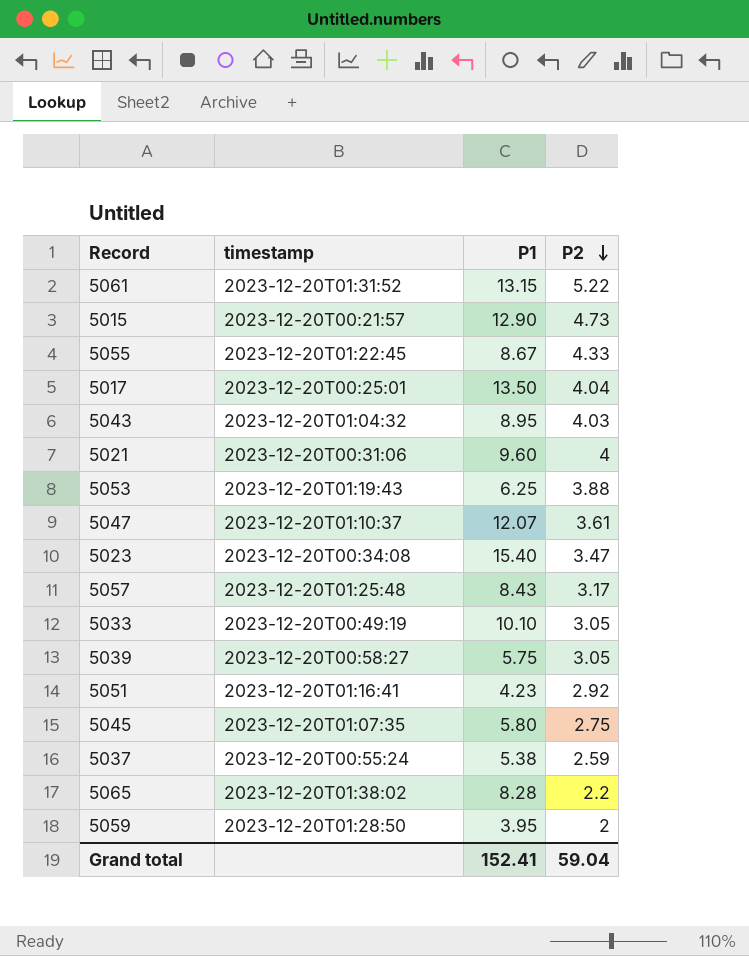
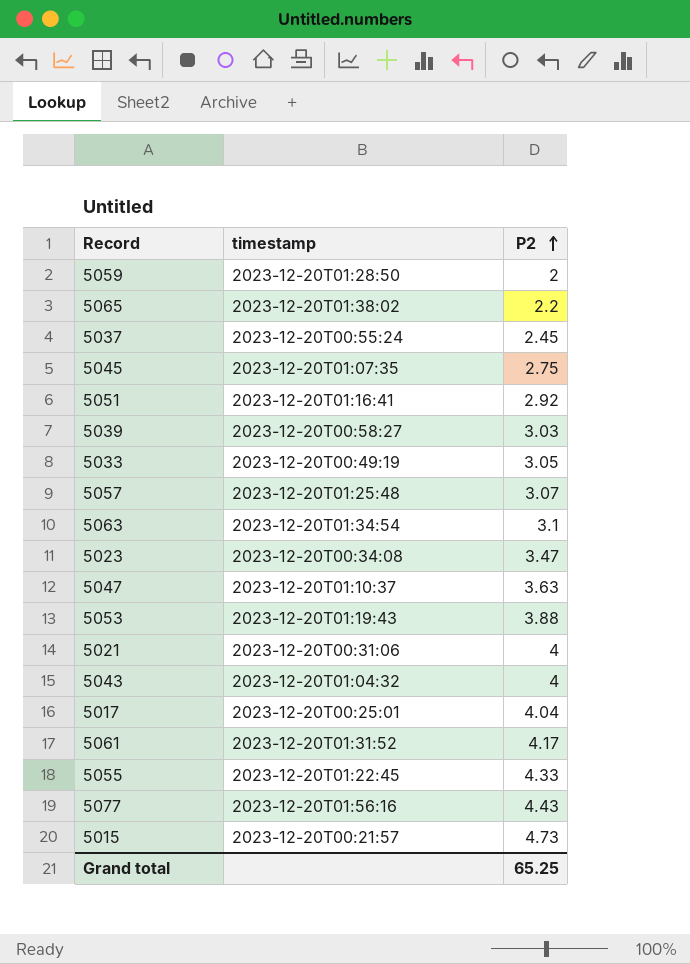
row order: P2 descending -> P2 ascending
column P1 | position: 3 -> none
5037 | P2: 2.59 -> 2.45
5039 | P2: 3.05 -> 3.03
5057 | P2: 3.17 -> 3.07
row 5063: none -> 2023-12-20T01:34:54 | 3.1
5047 | P2: 3.61 -> 3.63
5043 | P2: 4.03 -> 4
5061 | P2: 5.22 -> 4.17
row 5077: none -> 2023-12-20T01:56:16 | 4.43
Grand total | P2: 59.04 -> 65.25

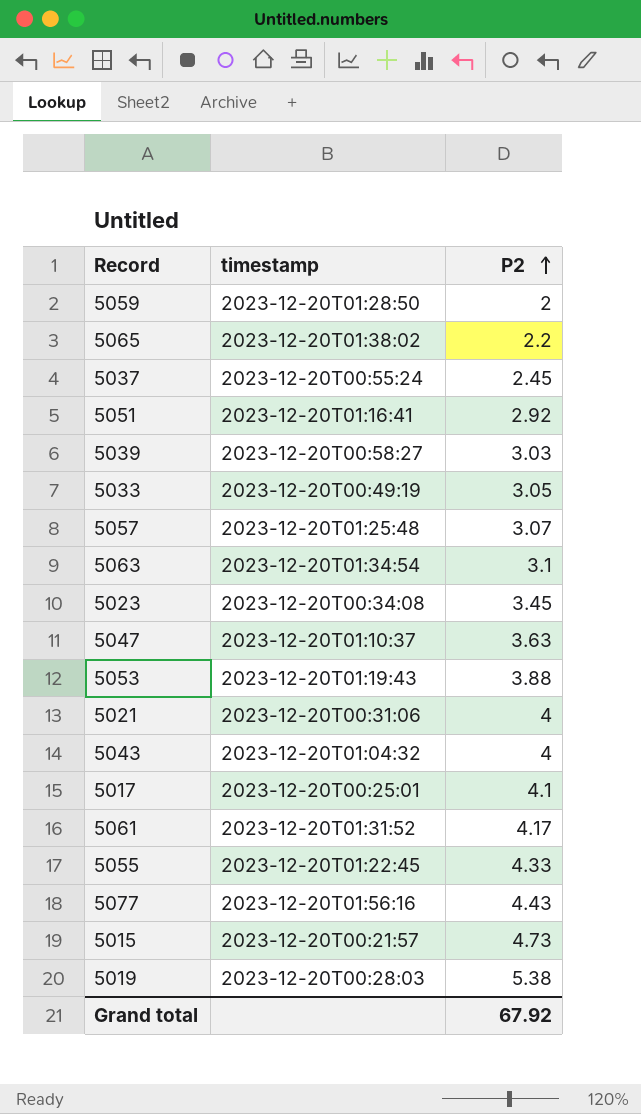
row 5045: 2023-12-20T01:07:35 | 2.75 -> none
5023 | P2: 3.47 -> 3.45
5017 | P2: 4.04 -> 4.1
row 5019: none -> 2023-12-20T00:28:03 | 5.38
Grand total | P2: 65.25 -> 67.92

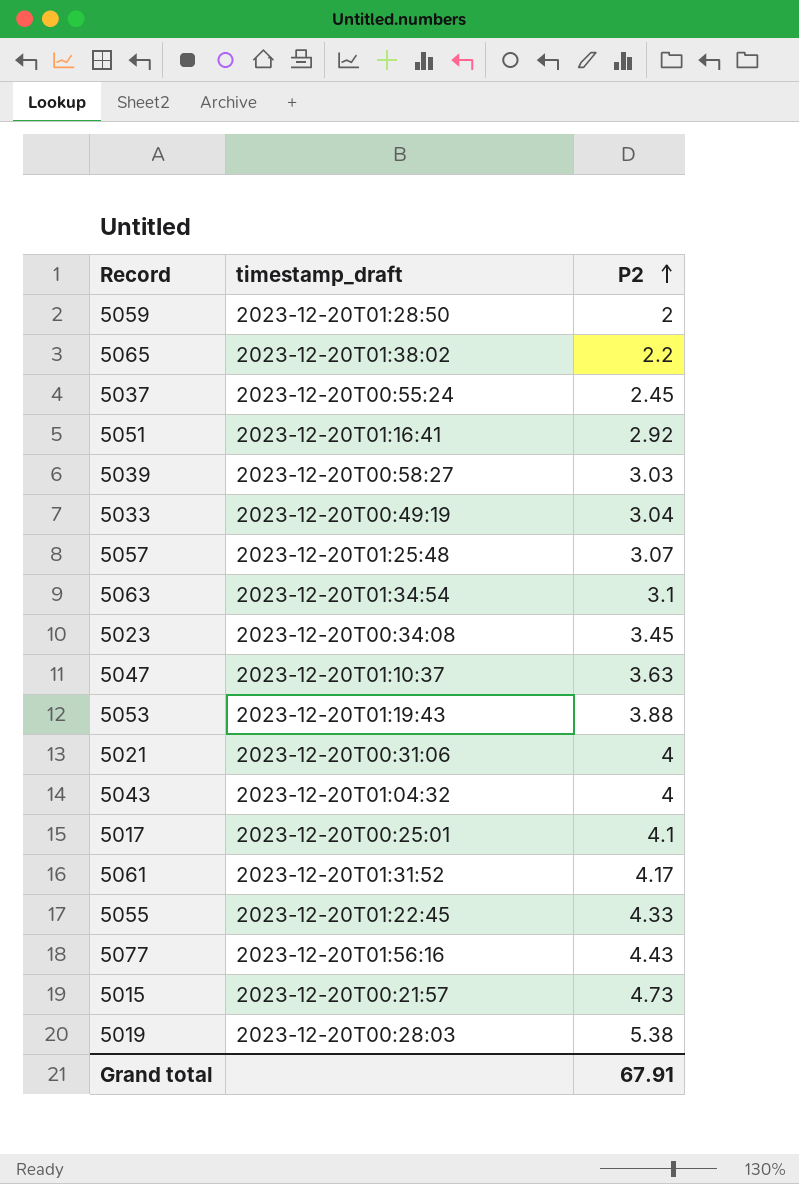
column name: timestamp -> timestamp_draft
5033 | P2: 3.05 -> 3.04
Grand total | P2: 67.92 -> 67.91

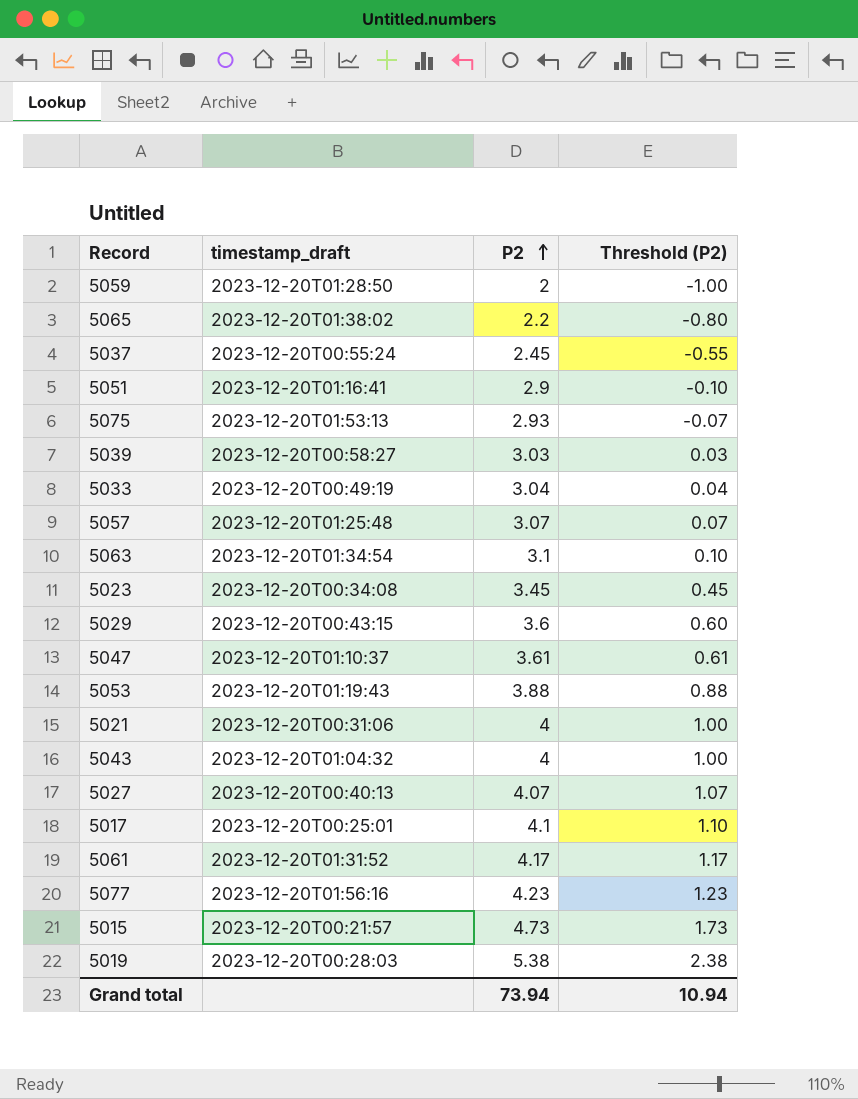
column Threshold (P2) | formula: none -> [P2] - 3
row 5055: 2023-12-20T01:22:45 | 4.33 -> none
5051 | P2: 2.92 -> 2.9
row 5075: none -> 2023-12-20T01:53:13 | 2.93 | -0.07
row 5029: none -> 2023-12-20T00:43:15 | 3.6 | 0.60
5047 | P2: 3.63 -> 3.61
row 5027: none -> 2023-12-20T00:40:13 | 4.07 | 1.07
5077 | P2: 4.43 -> 4.23
Grand total | P2: 67.91 -> 73.94

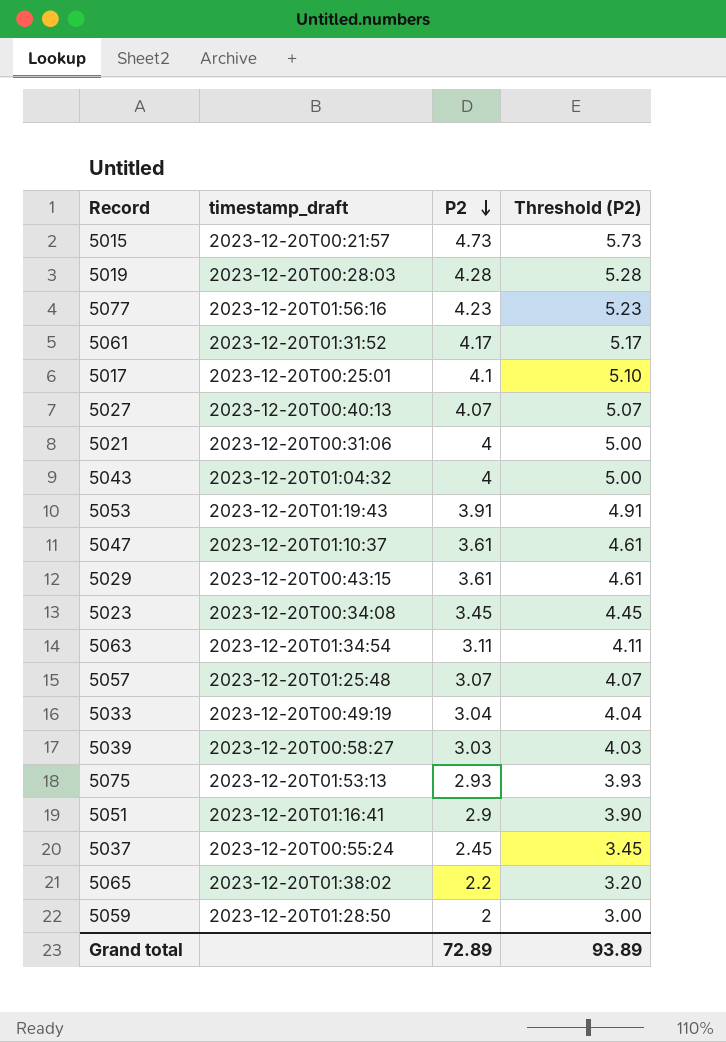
row order: P2 ascending -> P2 descending
column Threshold (P2) | formula: [P2] - 3 -> [P2] + 1
5019 | P2: 5.38 -> 4.28
5053 | P2: 3.88 -> 3.91
5029 | P2: 3.6 -> 3.61
5063 | P2: 3.1 -> 3.11
Grand total | P2: 73.94 -> 72.89
Grand total | Threshold (P2): 10.94 -> 93.89

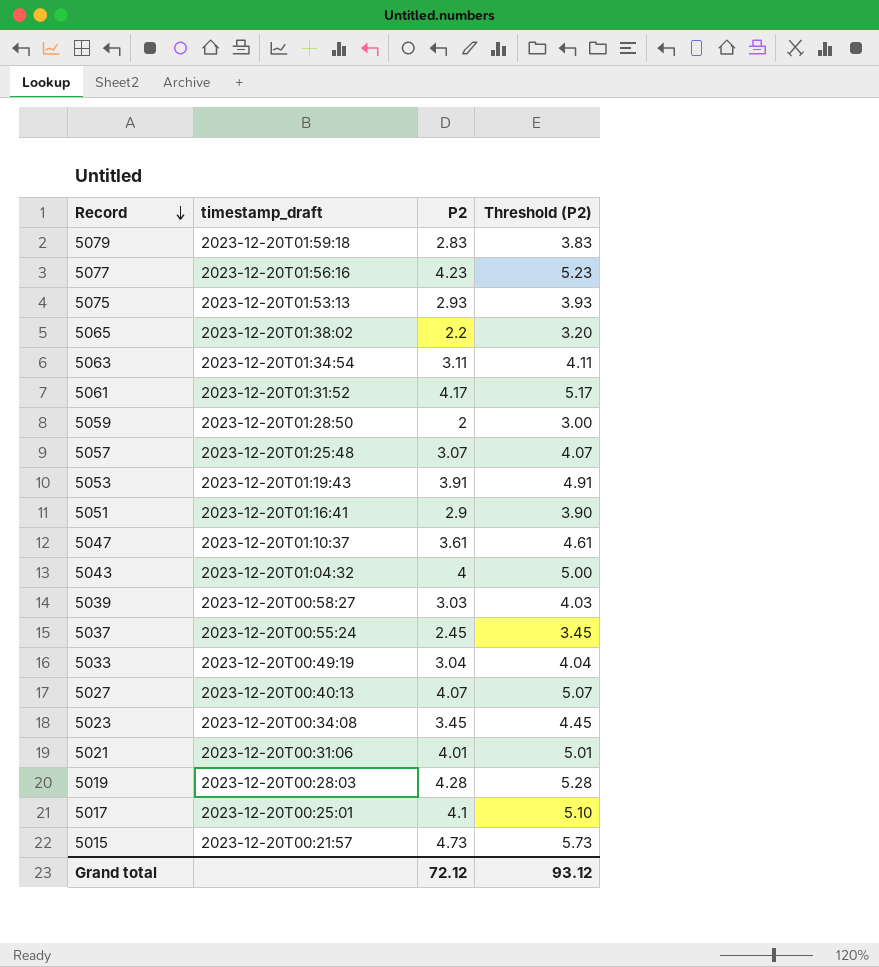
row order: P2 descending -> Record descending
row 5029: 2023-12-20T00:43:15 | 3.61 | 4.61 -> none
row 5079: none -> 2023-12-20T01:59:18 | 2.83 | 3.83
5021 | P2: 4 -> 4.01
5021 | Threshold (P2): 5.00 -> 5.01
Grand total | P2: 72.89 -> 72.12
Grand total | Threshold (P2): 93.89 -> 93.12

